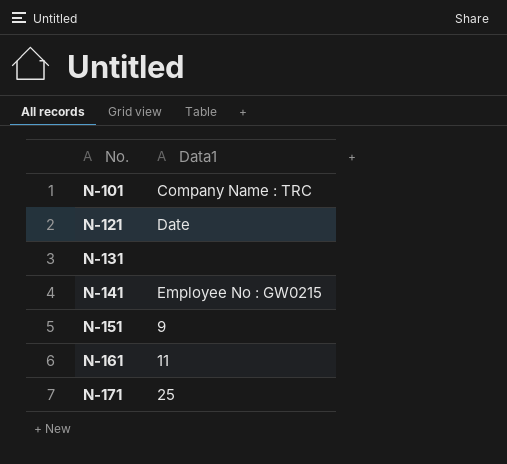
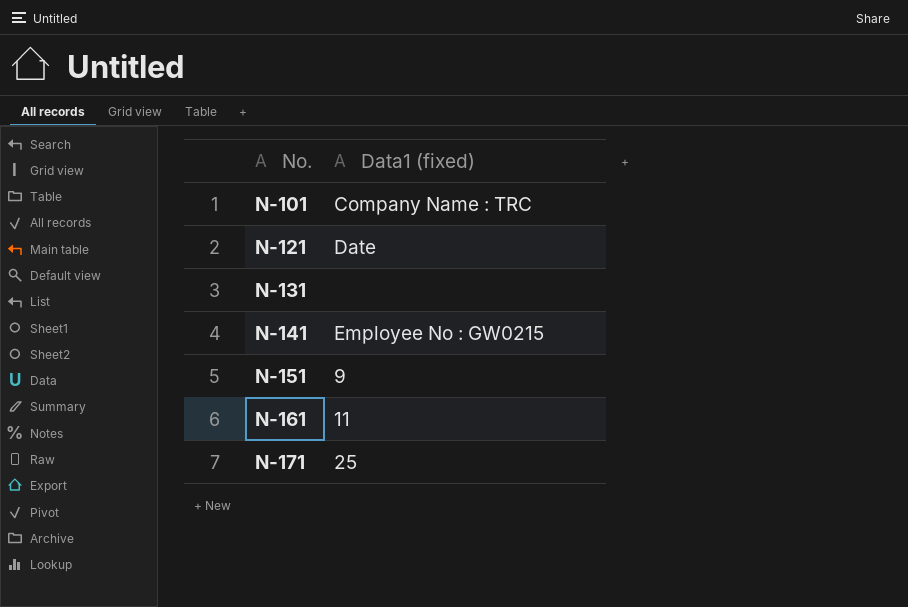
column name: Data1 -> Data1 (fixed)

